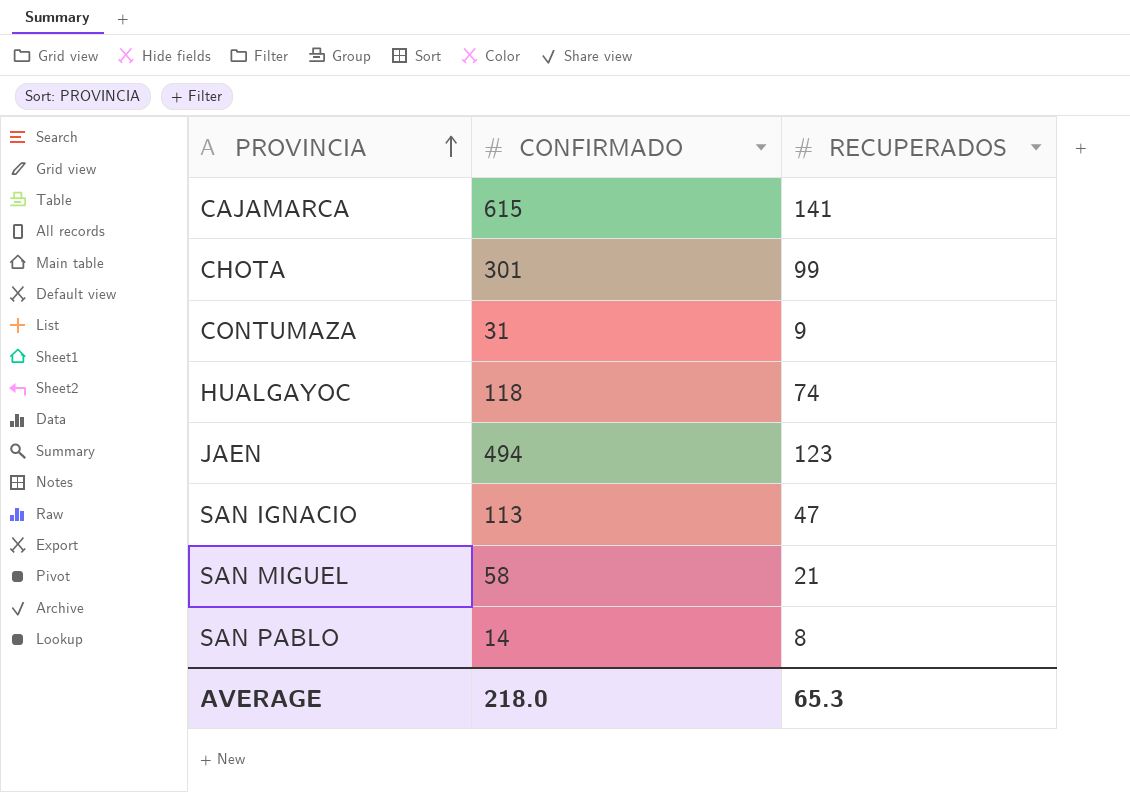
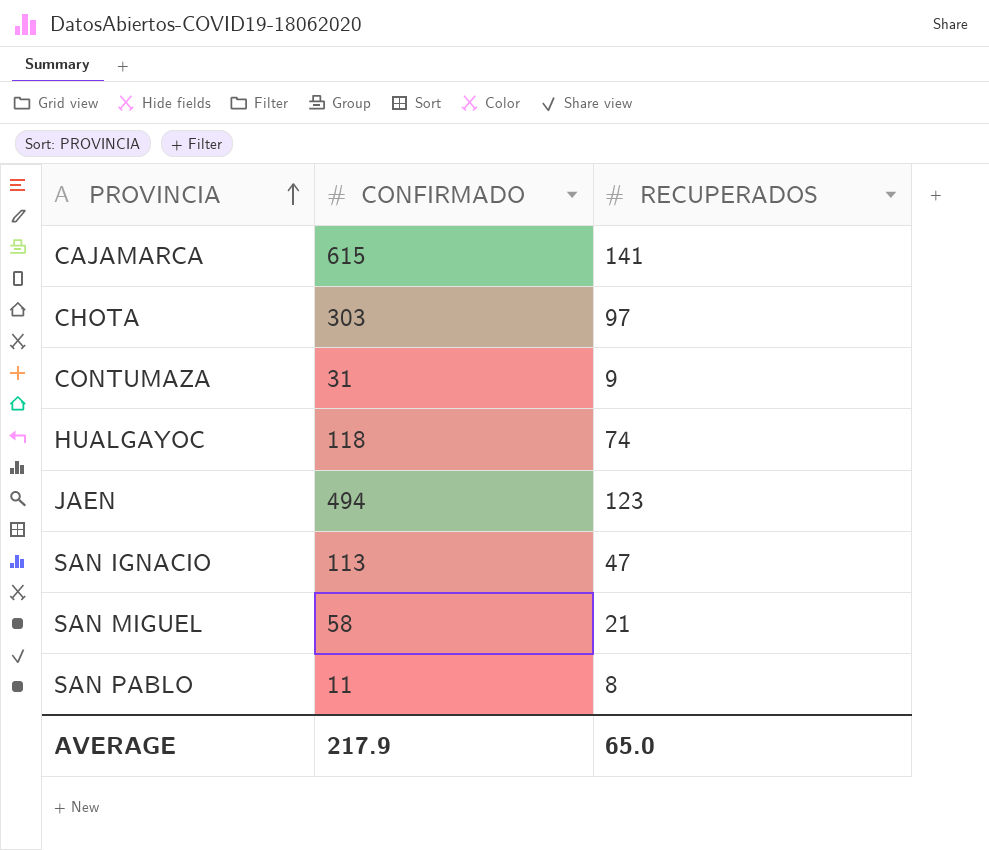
CHOTA | CONFIRMADO: 301 -> 303
CHOTA | RECUPERADOS: 99 -> 97
SAN PABLO | CONFIRMADO: 14 -> 11
AVERAGE | CONFIRMADO: 218.0 -> 217.9
AVERAGE | RECUPERADOS: 65.3 -> 65.0

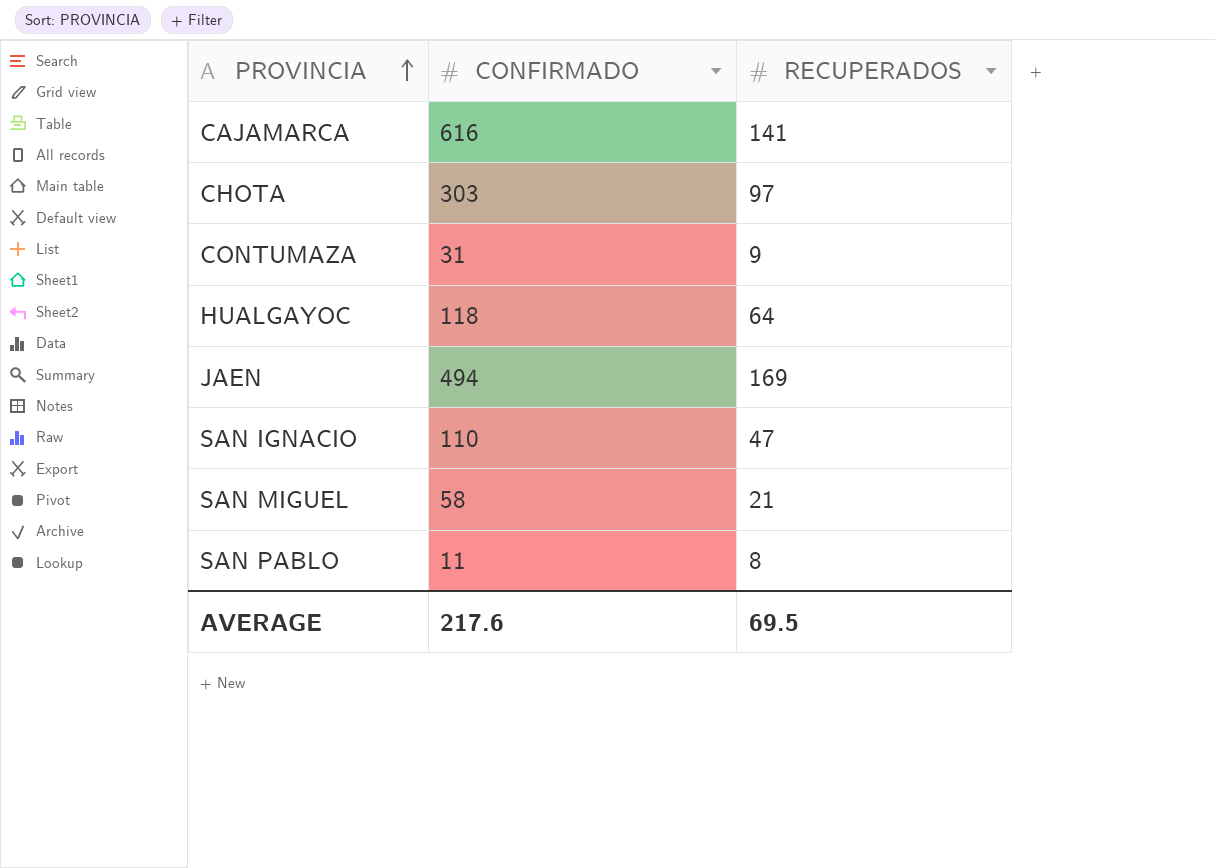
CAJAMARCA | CONFIRMADO: 615 -> 616
HUALGAYOC | RECUPERADOS: 74 -> 64
JAEN | RECUPERADOS: 123 -> 169
SAN IGNACIO | CONFIRMADO: 113 -> 110
AVERAGE | CONFIRMADO: 217.9 -> 217.6
AVERAGE | RECUPERADOS: 65.0 -> 69.5

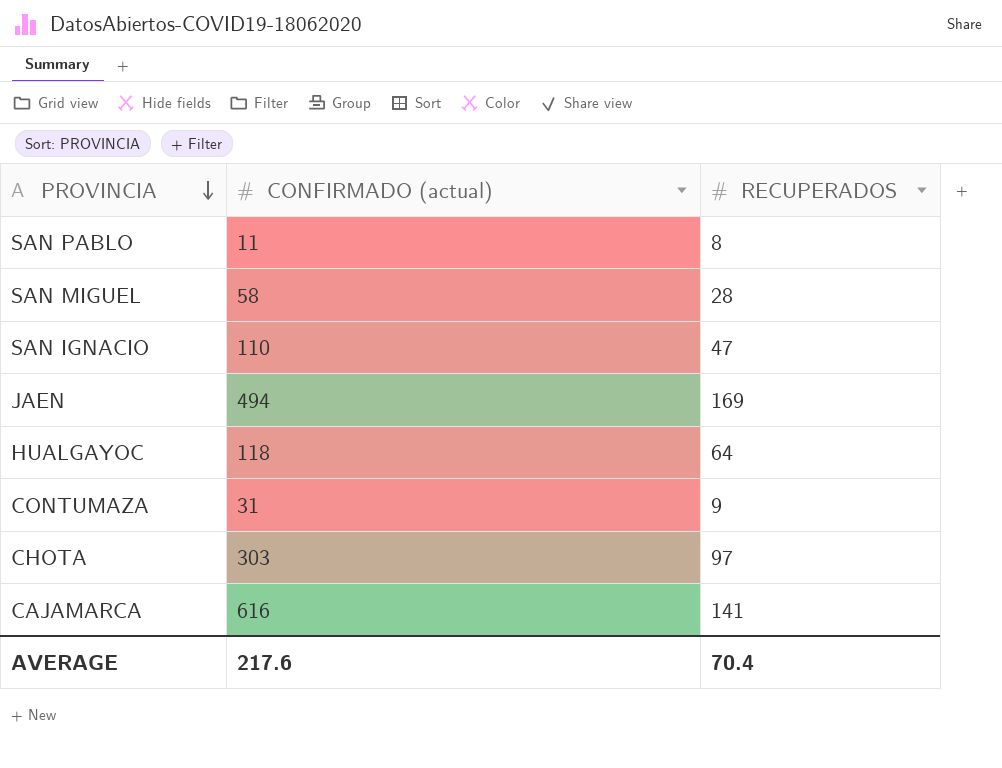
row order: PROVINCIA ascending -> PROVINCIA descending
column name: CONFIRMADO -> CONFIRMADO (actual)
SAN MIGUEL | RECUPERADOS: 21 -> 28
AVERAGE | RECUPERADOS: 69.5 -> 70.4

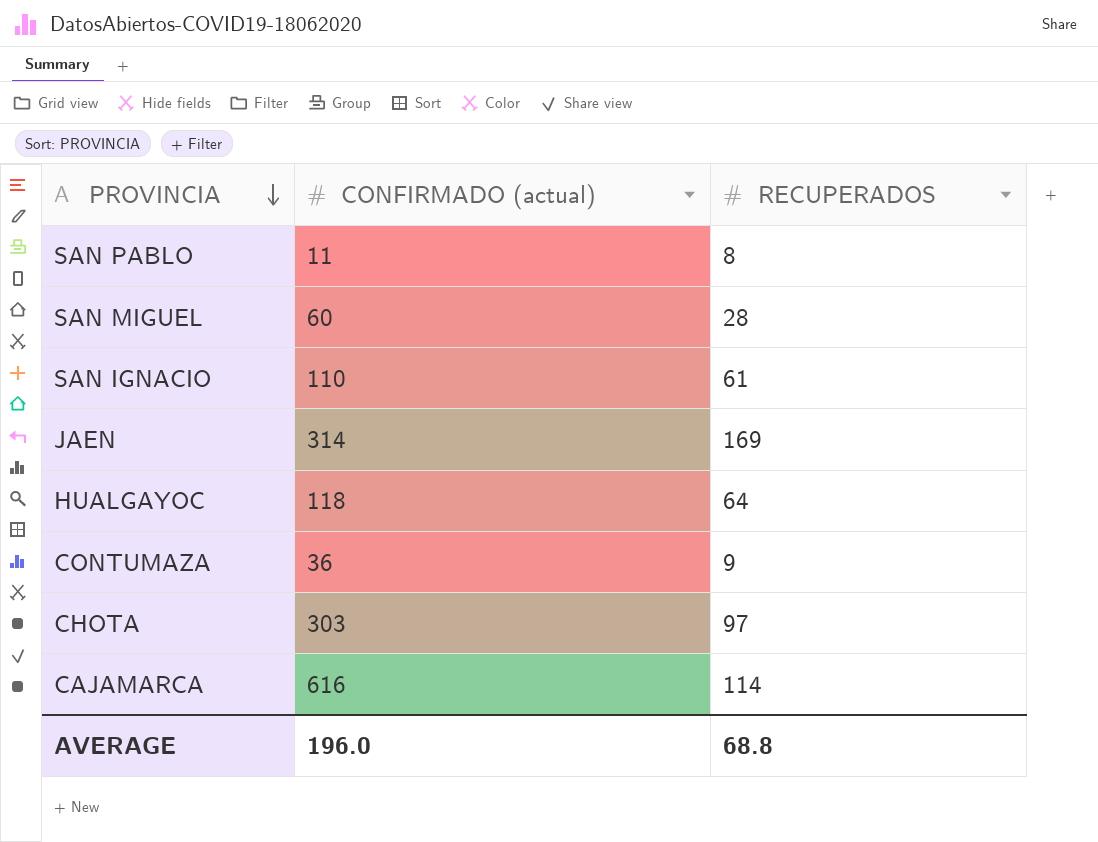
SAN MIGUEL | CONFIRMADO (actual): 58 -> 60
SAN IGNACIO | RECUPERADOS: 47 -> 61
JAEN | CONFIRMADO (actual): 494 -> 314
CONTUMAZA | CONFIRMADO (actual): 31 -> 36
CAJAMARCA | RECUPERADOS: 141 -> 114
AVERAGE | CONFIRMADO (actual): 217.6 -> 196.0
AVERAGE | RECUPERADOS: 70.4 -> 68.8

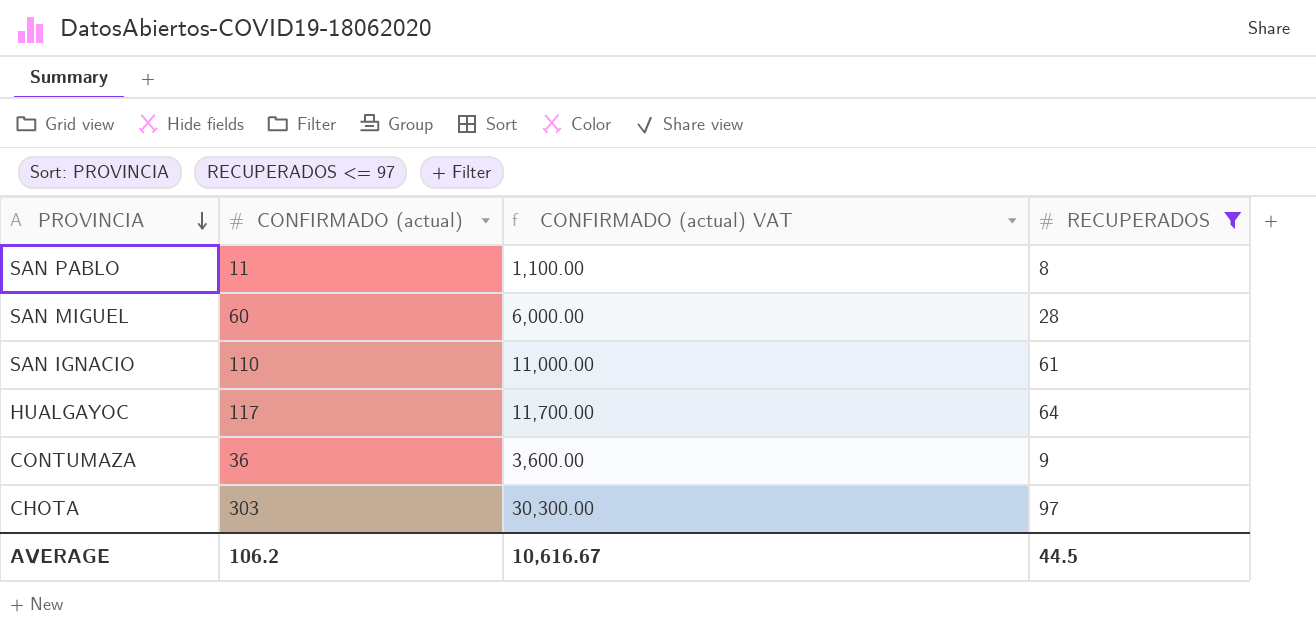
filter: none -> RECUPERADOS <= 97
column CONFIRMADO (actual) VAT | formula: none -> [CONFIRMADO (actual)] * 100
HUALGAYOC | CONFIRMADO (actual): 118 -> 117
AVERAGE | CONFIRMADO (actual): 196.0 -> 106.2
AVERAGE | RECUPERADOS: 68.8 -> 44.5

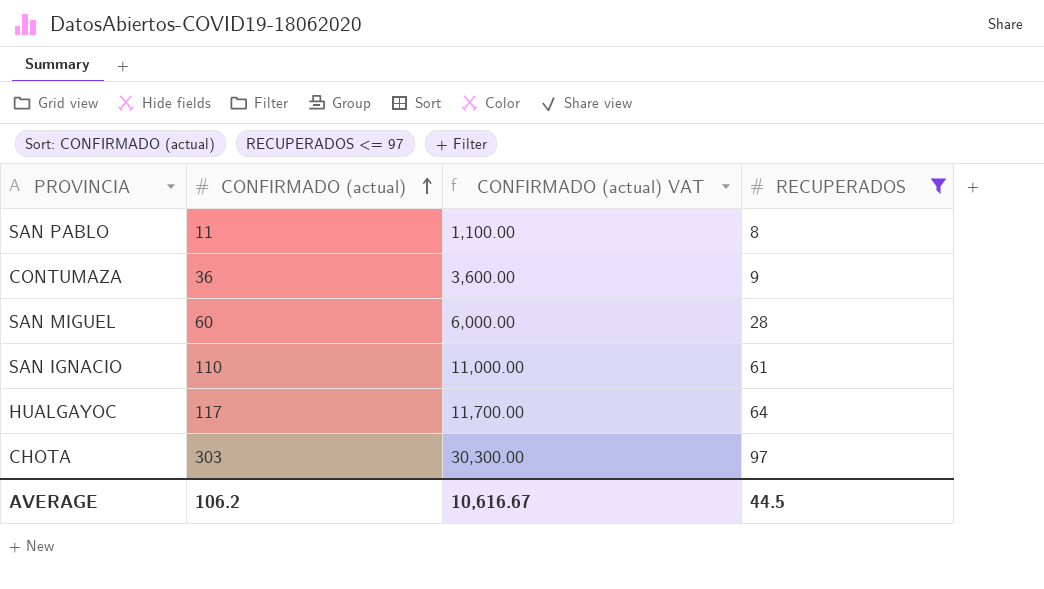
row order: PROVINCIA descending -> CONFIRMADO (actual) ascending

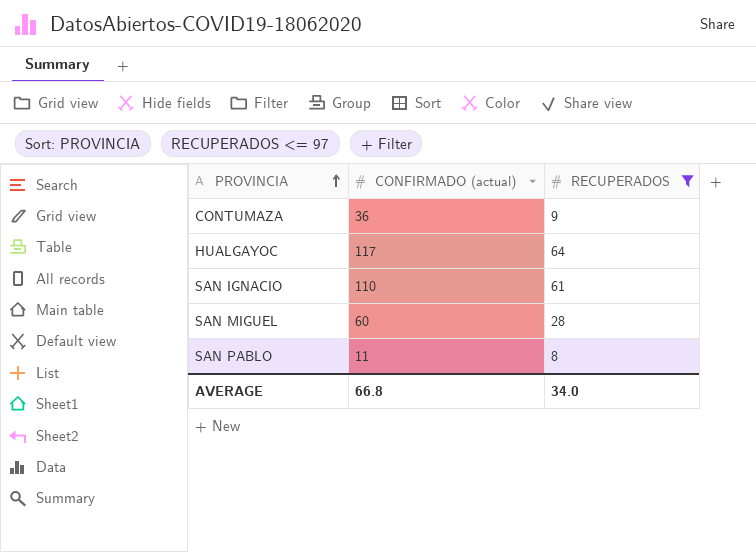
row order: CONFIRMADO (actual) ascending -> PROVINCIA ascending
column CONFIRMADO (actual) VAT | formula: [CONFIRMADO (actual)] * 100 -> none
row CHOTA: 303 | 30,300.00 | 97 -> none
AVERAGE | CONFIRMADO (actual): 106.2 -> 66.8
AVERAGE | RECUPERADOS: 44.5 -> 34.0

